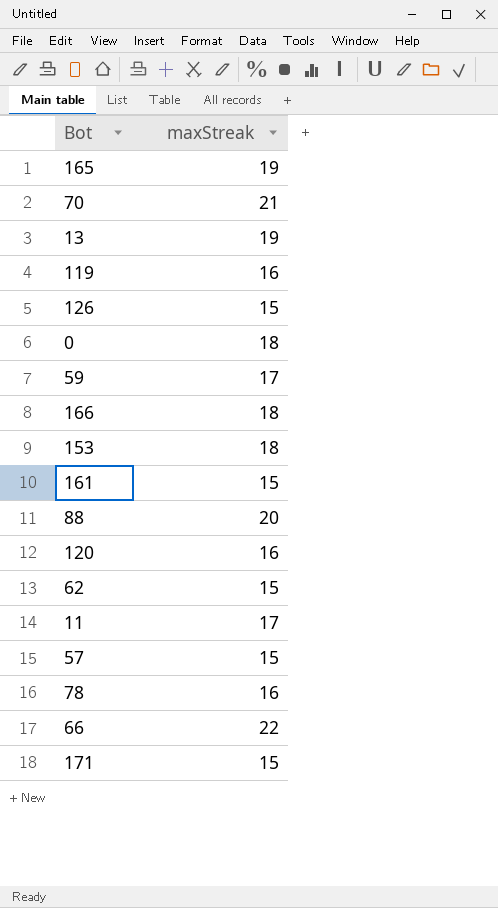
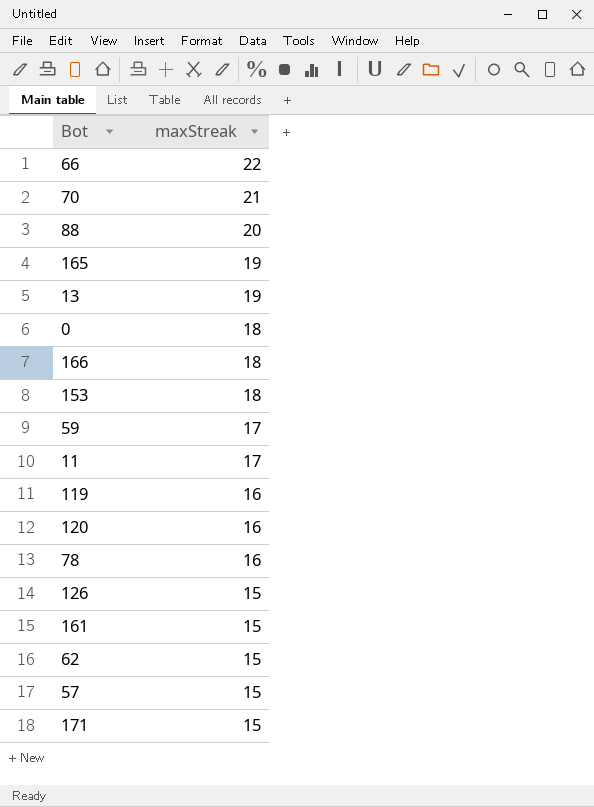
row order: none -> maxStreak descending

